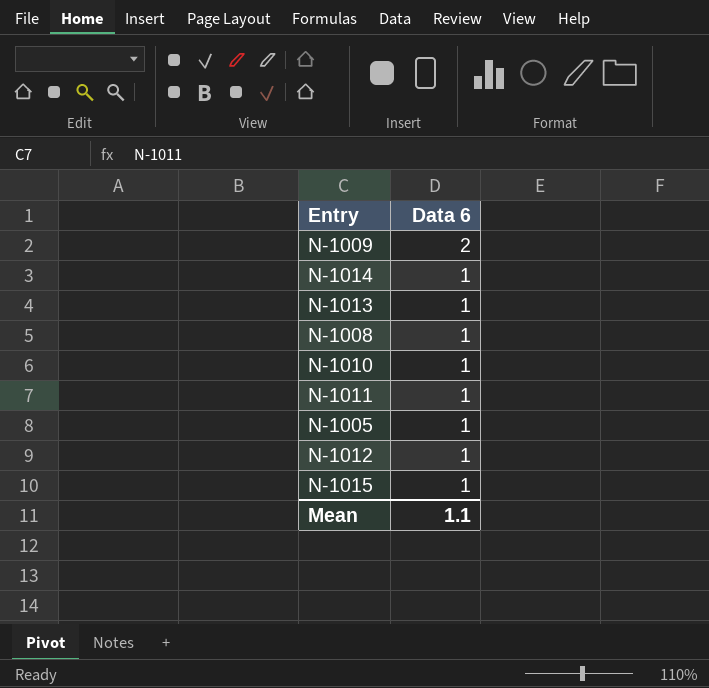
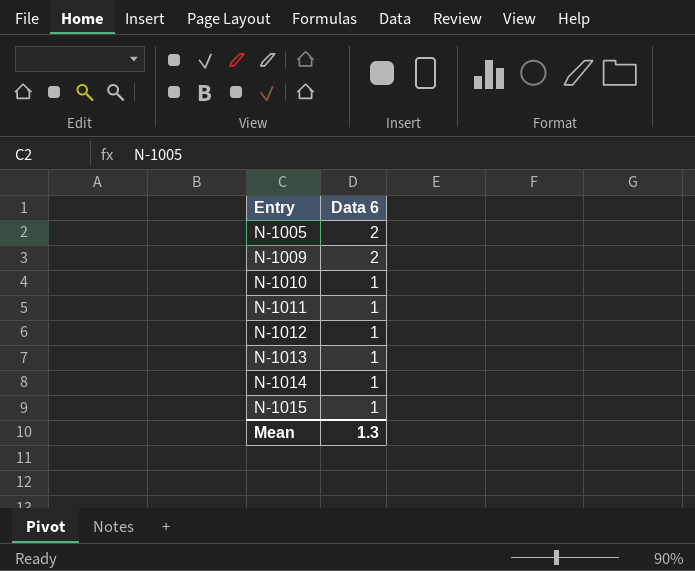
row order: Data 6 descending -> Entry ascending
row N-1008: 1 -> none
N-1005 | Data 6: 1 -> 2
Mean | Data 6: 1.1 -> 1.3

